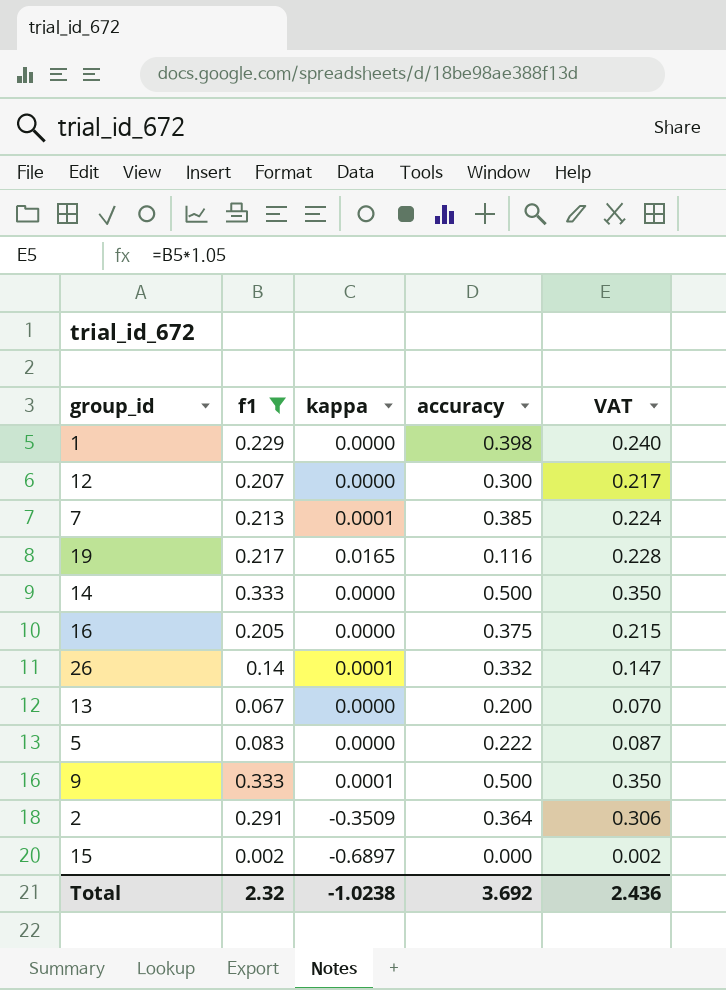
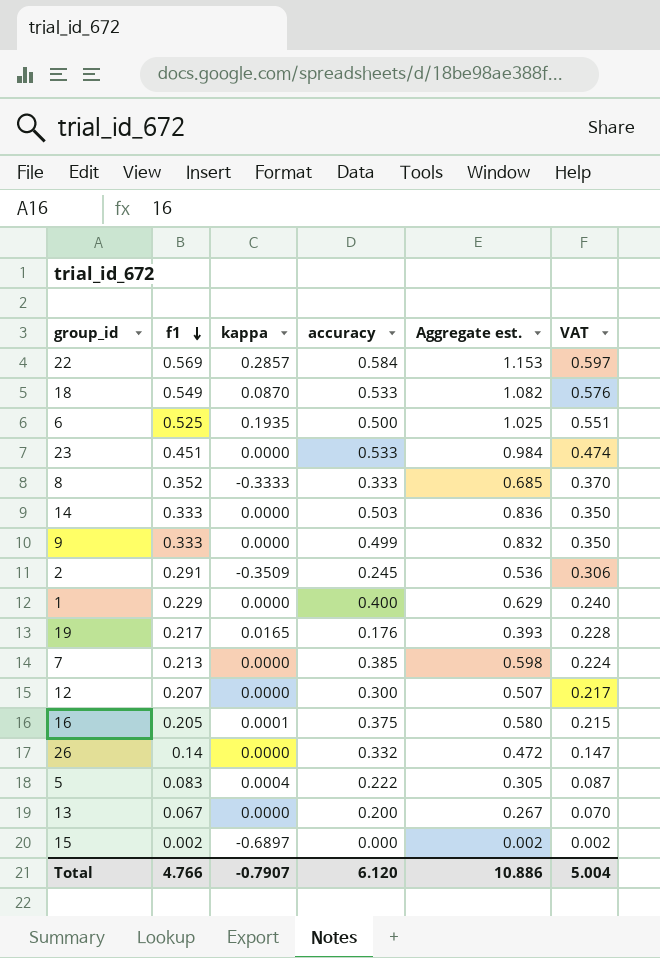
filter: f1 <= 0.333 -> none
row order: none -> f1 descending
column Aggregate est. | formula: none -> [f1] + [accuracy]
14 | accuracy: 0.500 -> 0.503
9 | kappa: 0.0001 -> 0.0000
9 | accuracy: 0.500 -> 0.499
2 | accuracy: 0.364 -> 0.245
1 | accuracy: 0.398 -> 0.400
19 | accuracy: 0.116 -> 0.176
7 | kappa: 0.0001 -> 0.0000
16 | kappa: 0.0000 -> 0.0001
26 | kappa: 0.0001 -> 0.0000
5 | kappa: 0.0000 -> 0.0004
Total | f1: 2.32 -> 4.766
Total | kappa: -1.0238 -> -0.7907
Total | accuracy: 3.692 -> 6.120
Total | VAT: 2.436 -> 5.004

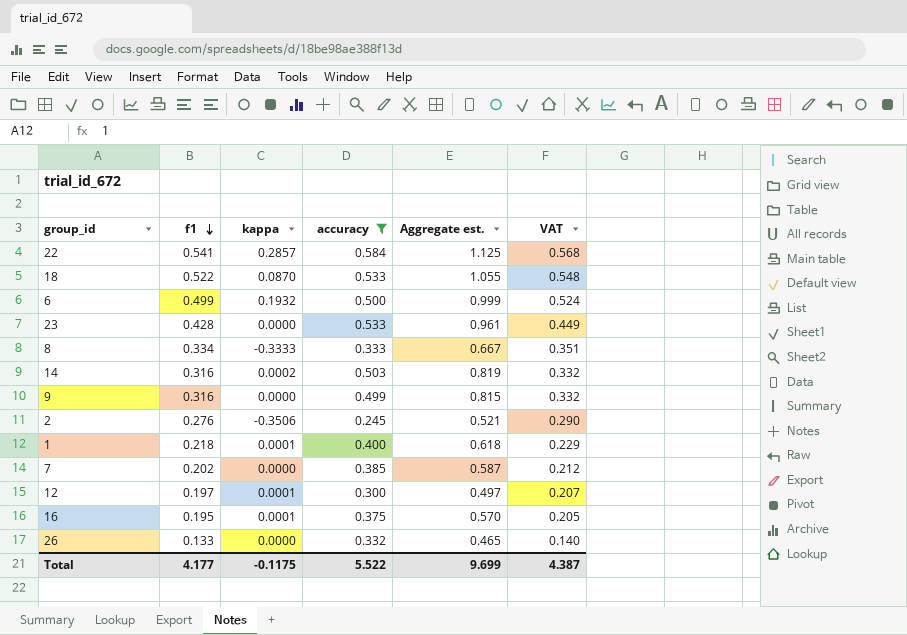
filter: none -> accuracy >= 0.245
22 | f1: 0.569 -> 0.541
22 | Aggregate est.: 1.153 -> 1.125
22 | VAT: 0.597 -> 0.568
18 | f1: 0.549 -> 0.522
18 | Aggregate est.: 1.082 -> 1.055
18 | VAT: 0.576 -> 0.548
6 | f1: 0.525 -> 0.499
6 | kappa: 0.1935 -> 0.1932
6 | Aggregate est.: 1.025 -> 0.999
6 | VAT: 0.551 -> 0.524
23 | f1: 0.451 -> 0.428
23 | Aggregate est.: 0.984 -> 0.961
23 | VAT: 0.474 -> 0.449
8 | f1: 0.352 -> 0.334
8 | Aggregate est.: 0.685 -> 0.667
8 | VAT: 0.370 -> 0.351
14 | f1: 0.333 -> 0.316
14 | kappa: 0.0000 -> 0.0002
14 | Aggregate est.: 0.836 -> 0.819
14 | VAT: 0.350 -> 0.332
9 | f1: 0.333 -> 0.316
9 | Aggregate est.: 0.832 -> 0.815
9 | VAT: 0.350 -> 0.332
2 | f1: 0.291 -> 0.276
2 | kappa: -0.3509 -> -0.3506
2 | Aggregate est.: 0.536 -> 0.521
2 | VAT: 0.306 -> 0.290
1 | f1: 0.229 -> 0.218
1 | kappa: 0.0000 -> 0.0001
1 | Aggregate est.: 0.629 -> 0.618
1 | VAT: 0.240 -> 0.229
7 | f1: 0.213 -> 0.202
7 | Aggregate est.: 0.598 -> 0.587
7 | VAT: 0.224 -> 0.212
12 | f1: 0.207 -> 0.197
12 | kappa: 0.0000 -> 0.0001
12 | Aggregate est.: 0.507 -> 0.497
12 | VAT: 0.217 -> 0.207
16 | f1: 0.205 -> 0.195
16 | Aggregate est.: 0.580 -> 0.570
16 | VAT: 0.215 -> 0.205
26 | f1: 0.14 -> 0.133
26 | Aggregate est.: 0.472 -> 0.465
26 | VAT: 0.147 -> 0.140
Total | f1: 4.766 -> 4.177
Total | kappa: -0.7907 -> -0.1175
Total | accuracy: 6.120 -> 5.522
Total | Aggregate est.: 10.886 -> 9.699
Total | VAT: 5.004 -> 4.387

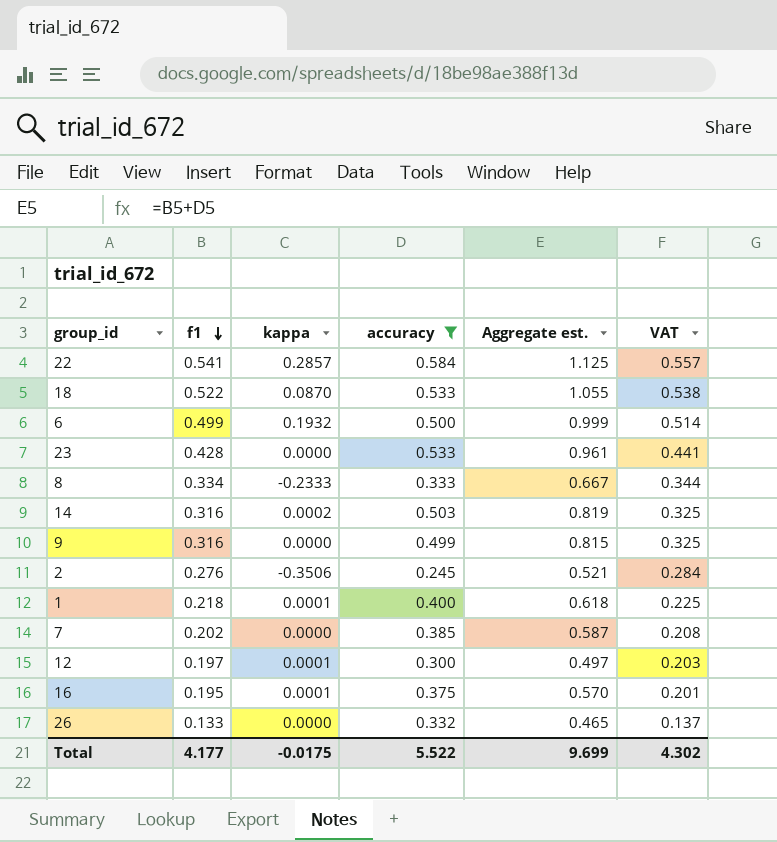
column VAT | formula: [f1] * 1.05 -> [f1] * 1.03
8 | kappa: -0.3333 -> -0.2333
Total | kappa: -0.1175 -> -0.0175
Total | VAT: 4.387 -> 4.302

